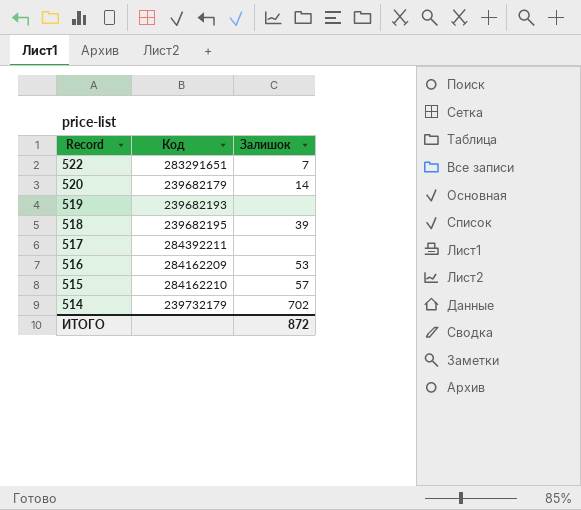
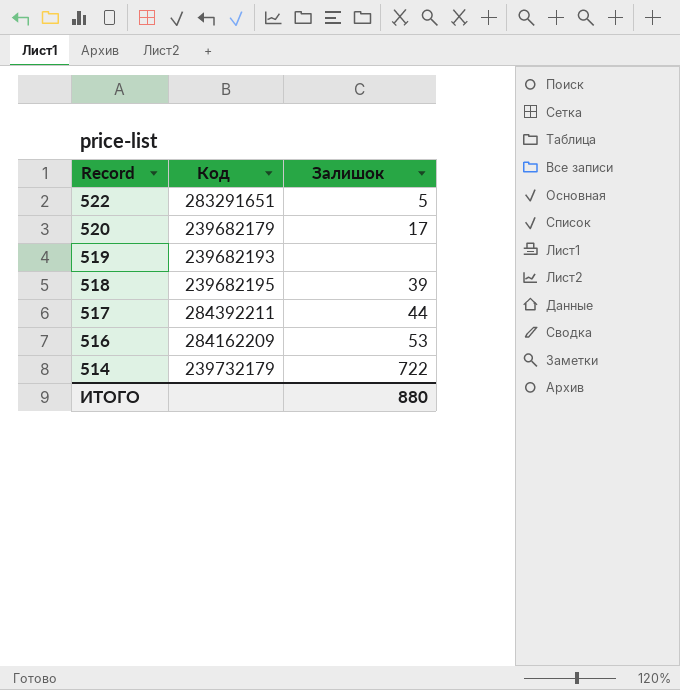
row 515: 284162210 | 57 -> none
522 | Залишок: 7 -> 5
520 | Залишок: 14 -> 17
517 | Залишок: none -> 44
514 | Залишок: 702 -> 722
ИТОГО | Залишок: 872 -> 880

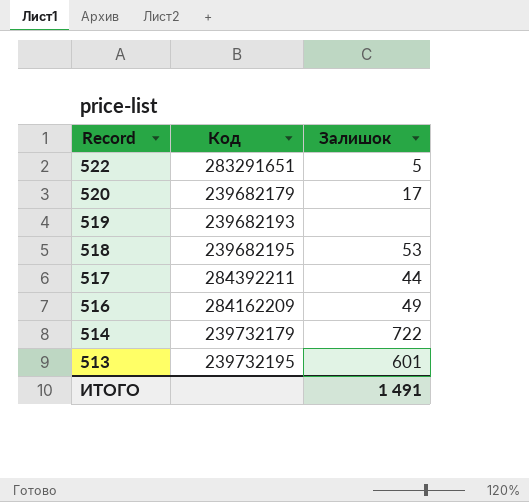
518 | Залишок: 39 -> 53
516 | Залишок: 53 -> 49
row 513: none -> 239732195 | 601
ИТОГО | Залишок: 880 -> 1 491

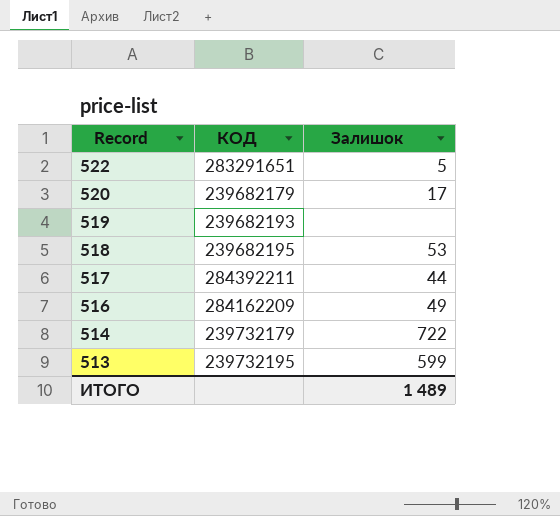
column name: Код -> КОД
513 | Залишок: 601 -> 599
ИТОГО | Залишок: 1 491 -> 1 489

